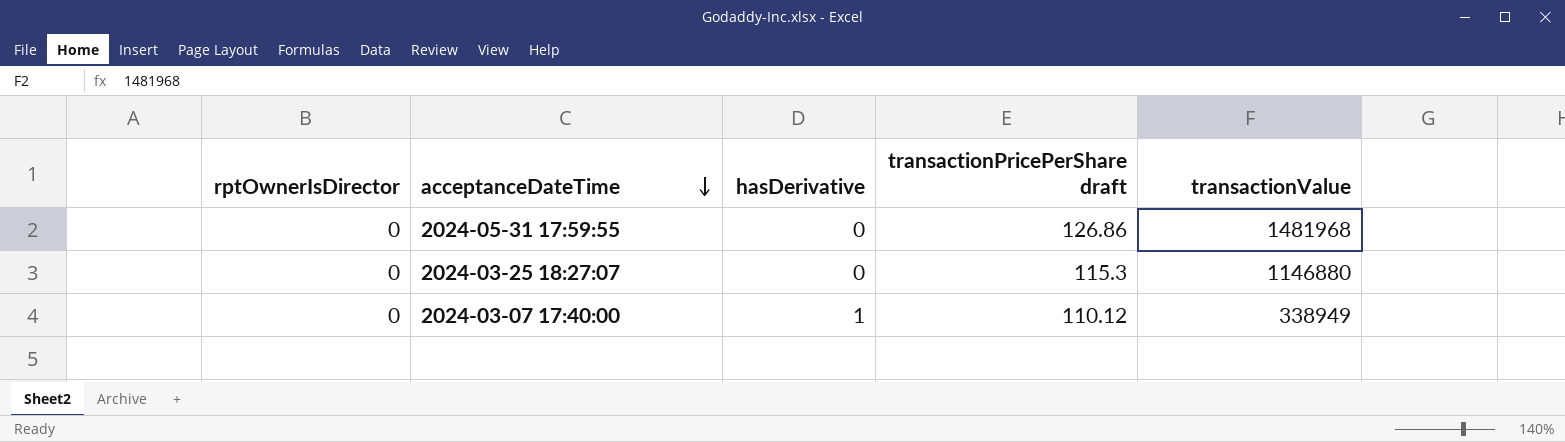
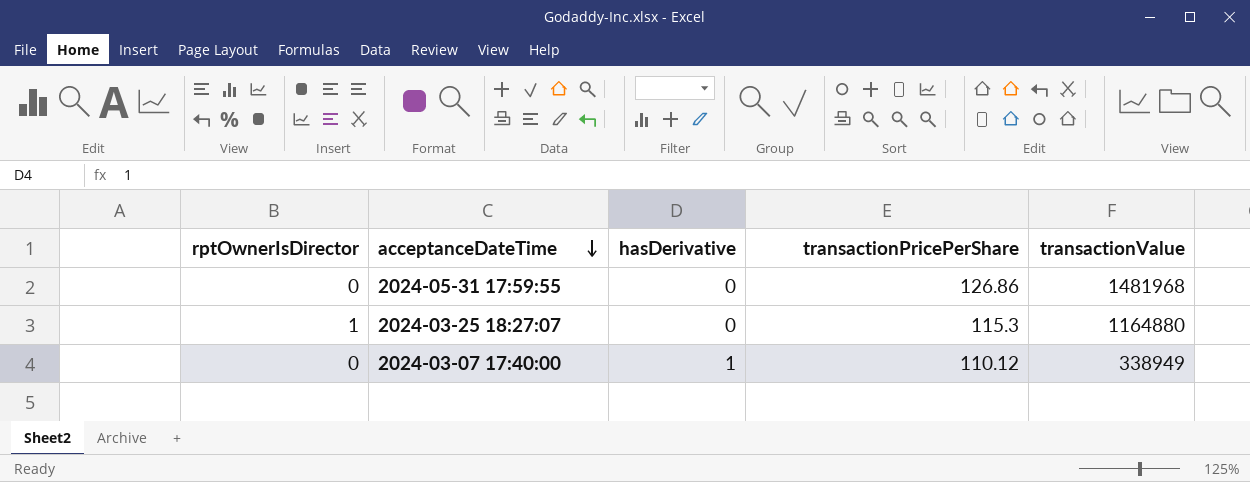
column name: transactionPricePerShare draft -> transactionPricePerShare
2024-03-25 18:27:07 | rptOwnerIsDirector: 0 -> 1
2024-03-25 18:27:07 | transactionValue: 1146880 -> 1164880

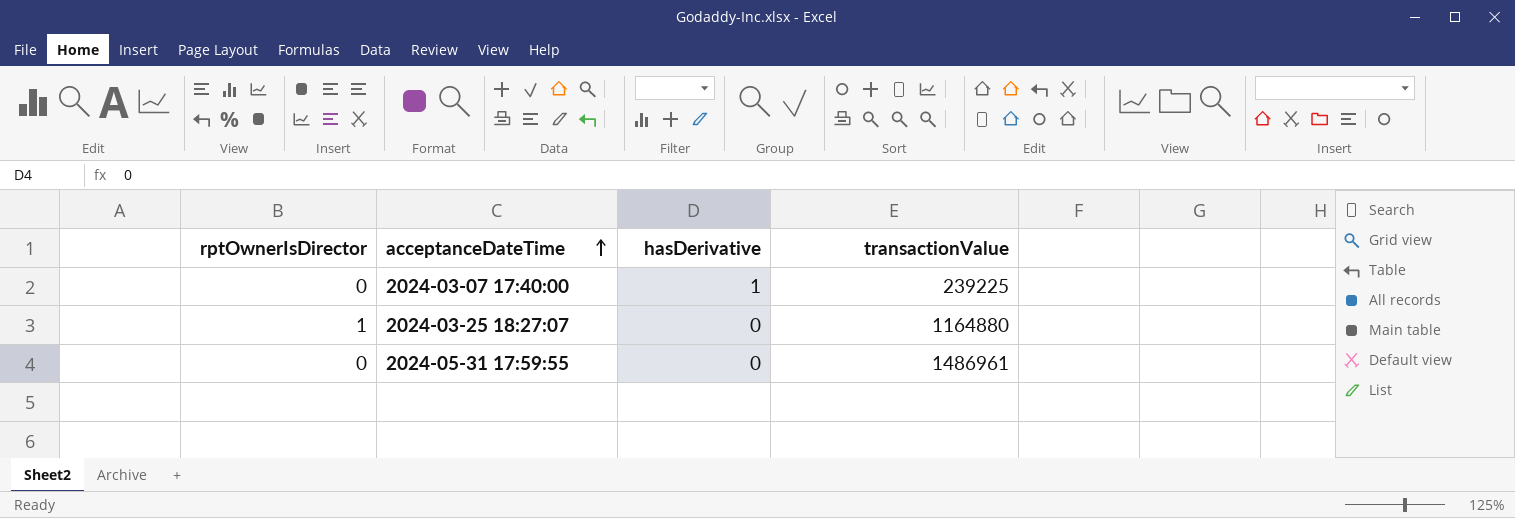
row order: acceptanceDateTime descending -> acceptanceDateTime ascending
column transactionPricePerShare | position: 4 -> none
2024-03-07 17:40:00 | transactionValue: 338949 -> 239225
2024-05-31 17:59:55 | transactionValue: 1481968 -> 1486961

